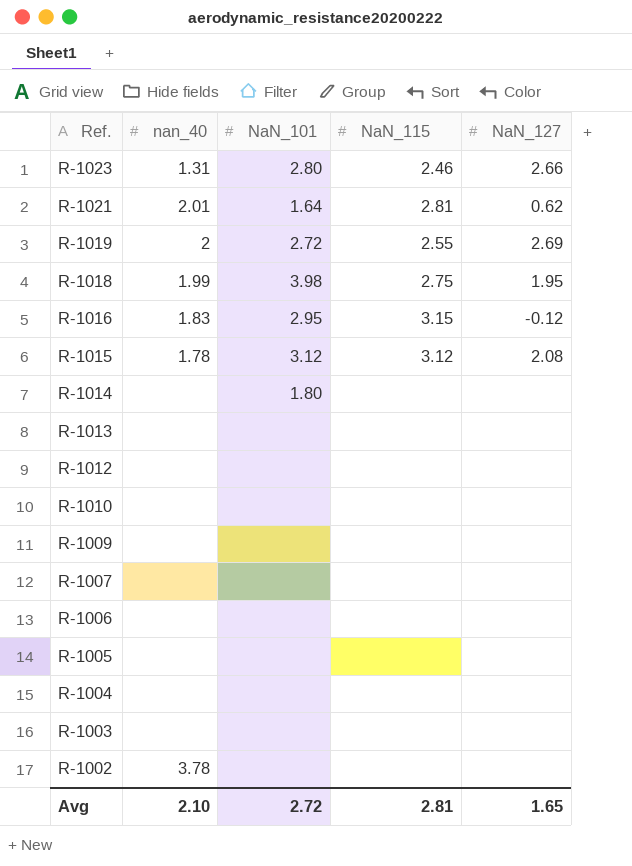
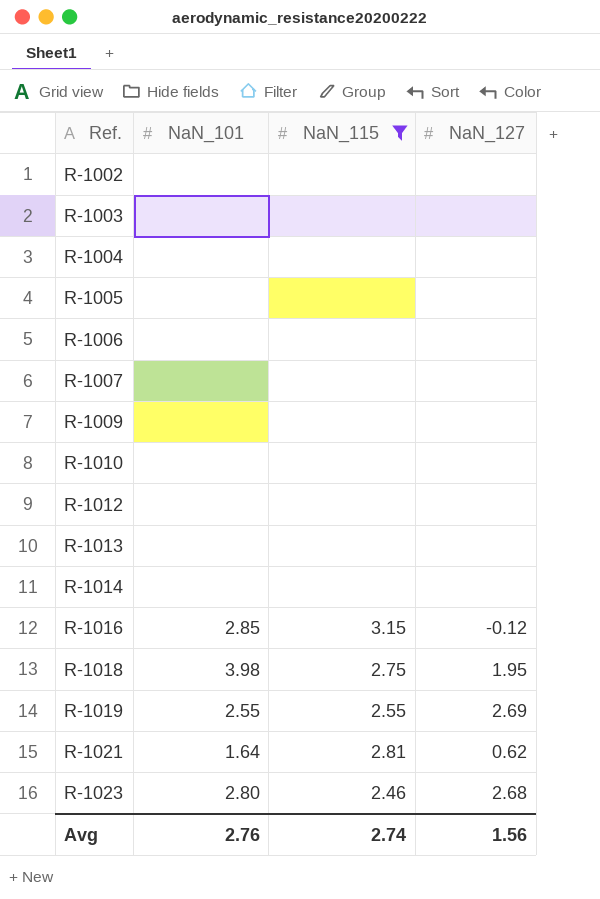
filter: none -> NaN_115 != 3.12
row order: Ref. descending -> Ref. ascending
column nan_40 | position: 2 -> none
R-1014 | NaN_101: 1.80 -> none
R-1016 | NaN_101: 2.95 -> 2.85
R-1019 | NaN_101: 2.72 -> 2.55
R-1023 | NaN_127: 2.66 -> 2.68
Avg | NaN_101: 2.72 -> 2.76
Avg | NaN_115: 2.81 -> 2.74
Avg | NaN_127: 1.65 -> 1.56

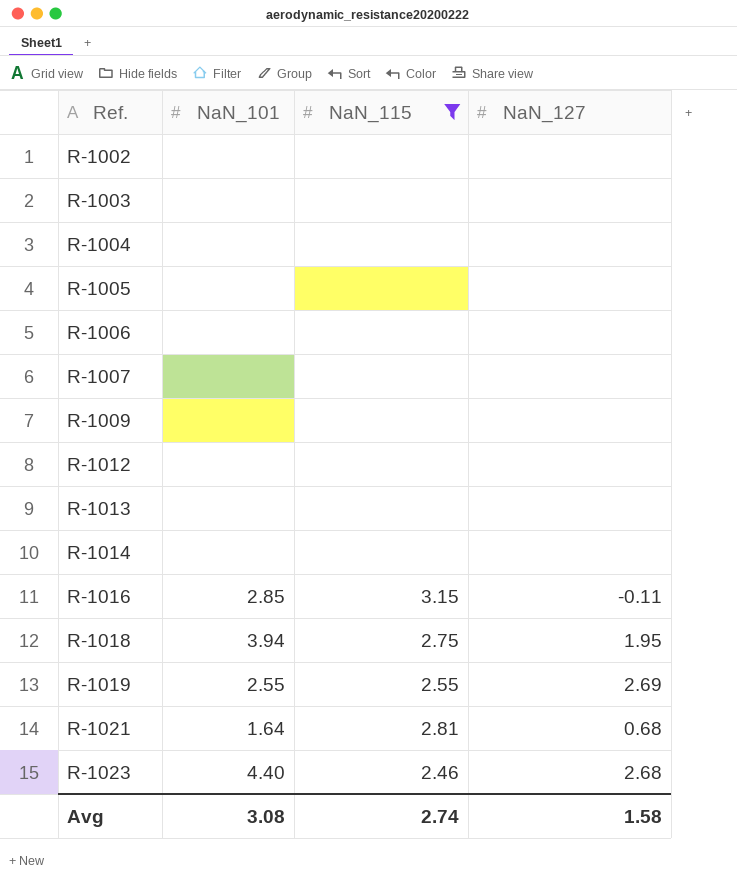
row R-1010: none | none | none -> none
R-1016 | NaN_127: -0.12 -> -0.11
R-1018 | NaN_101: 3.98 -> 3.94
R-1021 | NaN_127: 0.62 -> 0.68
R-1023 | NaN_101: 2.80 -> 4.40
Avg | NaN_101: 2.76 -> 3.08
Avg | NaN_127: 1.56 -> 1.58

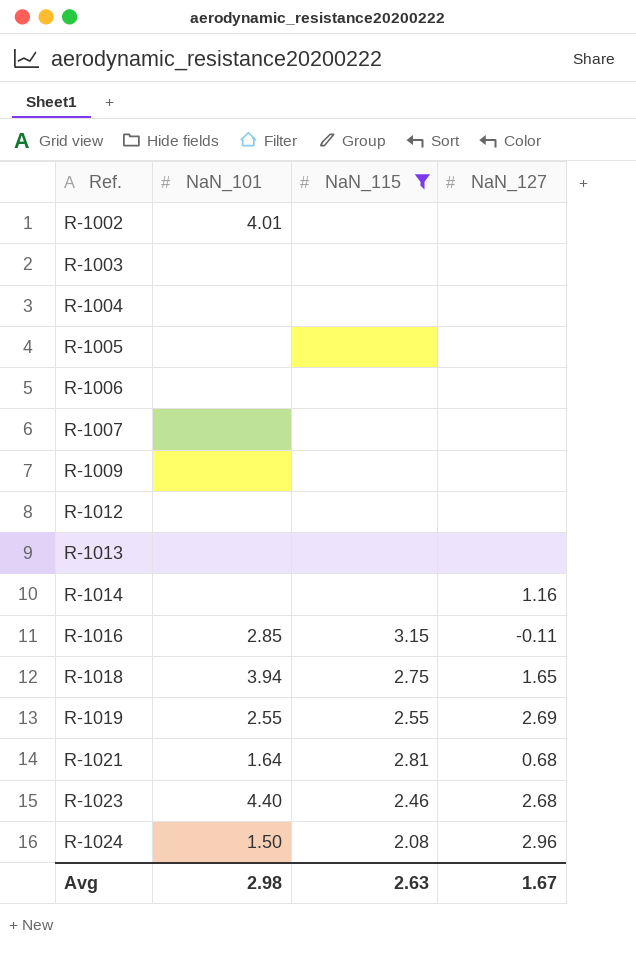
R-1002 | NaN_101: none -> 4.01
R-1014 | NaN_127: none -> 1.16
R-1018 | NaN_127: 1.95 -> 1.65
row R-1024: none -> 1.50 | 2.08 | 2.96
Avg | NaN_101: 3.08 -> 2.98
Avg | NaN_115: 2.74 -> 2.63
Avg | NaN_127: 1.58 -> 1.67

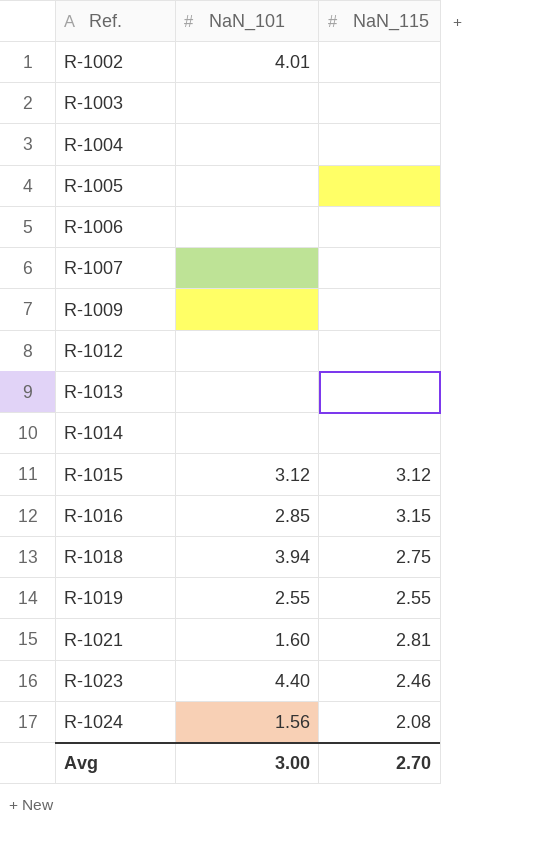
filter: NaN_115 != 3.12 -> none
column NaN_127 | position: 4 -> none
R-1021 | NaN_101: 1.64 -> 1.60
R-1024 | NaN_101: 1.50 -> 1.56
Avg | NaN_101: 2.98 -> 3.00
Avg | NaN_115: 2.63 -> 2.70

